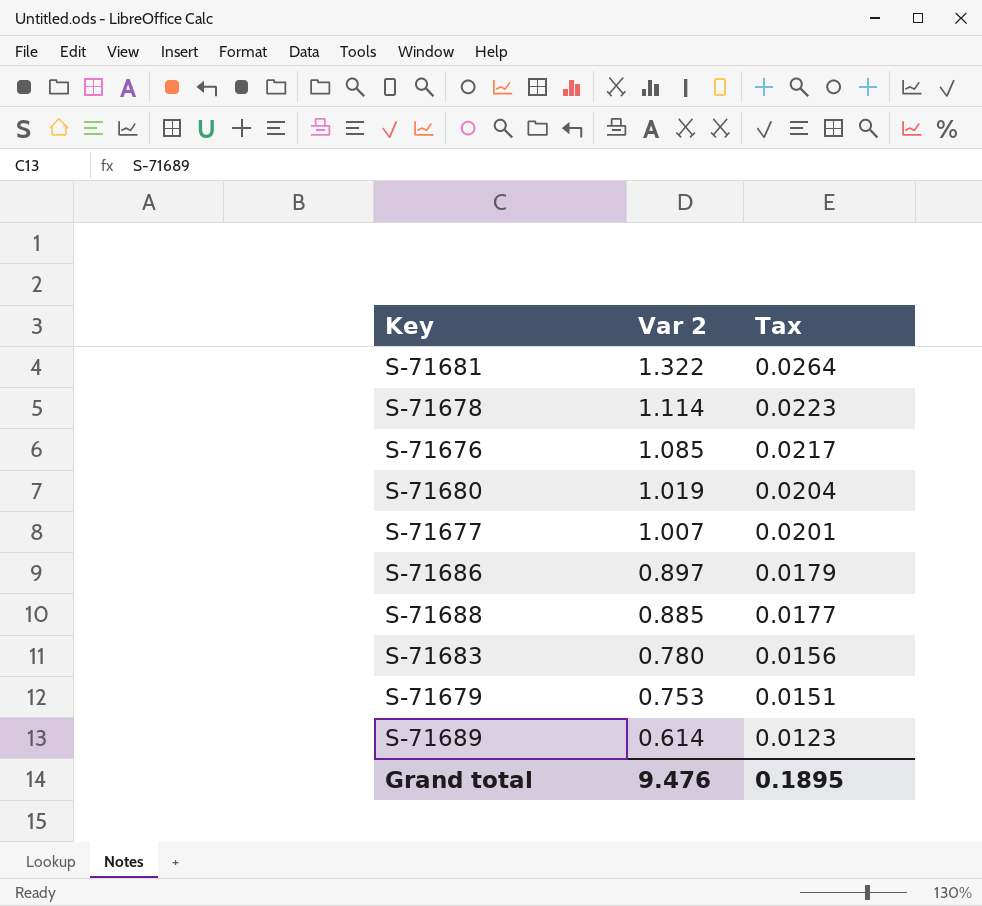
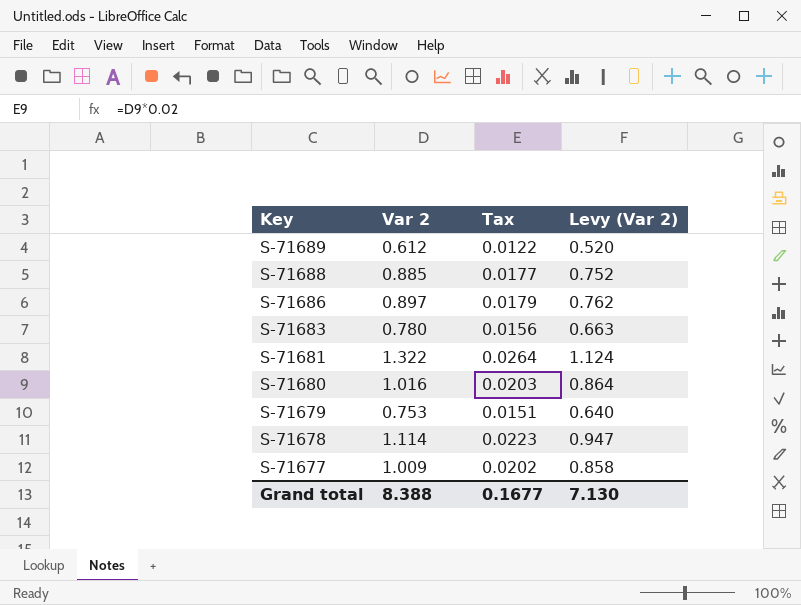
row order: Var 2 descending -> Key descending
column Levy (Var 2) | formula: none -> [Var 2] * 0.85
row S-71676: 1.085 | 0.0217 -> none
S-71689 | Var 2: 0.614 -> 0.612
S-71689 | Tax: 0.0123 -> 0.0122
S-71680 | Var 2: 1.019 -> 1.016
S-71680 | Tax: 0.0204 -> 0.0203
S-71677 | Var 2: 1.007 -> 1.009
S-71677 | Tax: 0.0201 -> 0.0202
Grand total | Var 2: 9.476 -> 8.388
Grand total | Tax: 0.1895 -> 0.1677

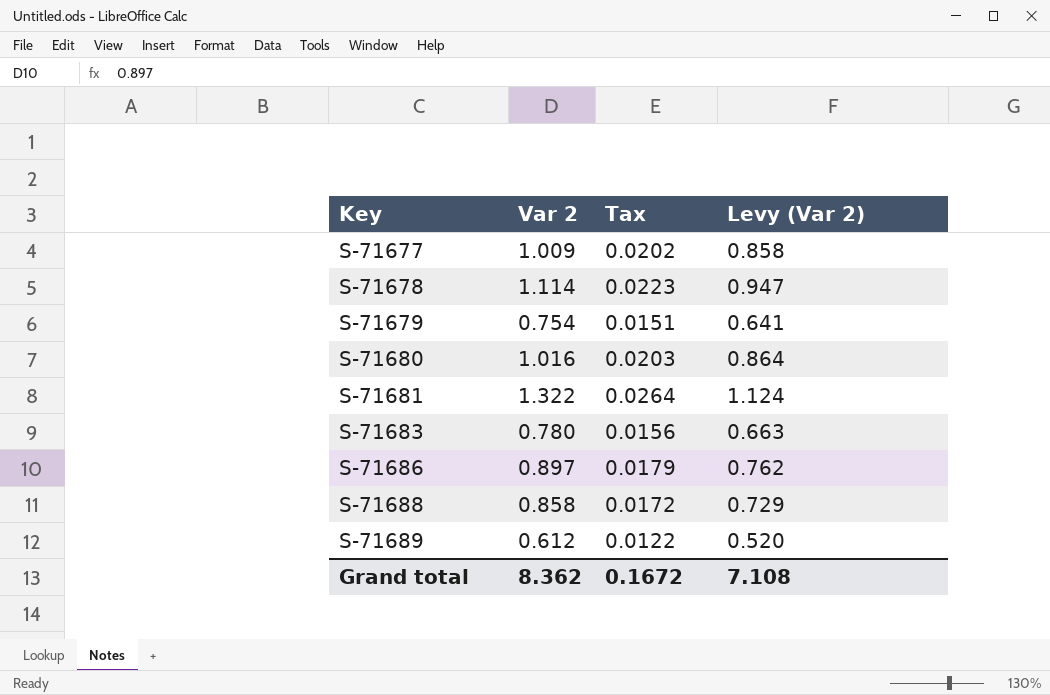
row order: Key descending -> Key ascending
S-71679 | Var 2: 0.753 -> 0.754
S-71679 | Levy (Var 2): 0.640 -> 0.641
S-71688 | Var 2: 0.885 -> 0.858
S-71688 | Tax: 0.0177 -> 0.0172
S-71688 | Levy (Var 2): 0.752 -> 0.729
Grand total | Var 2: 8.388 -> 8.362
Grand total | Tax: 0.1677 -> 0.1672
Grand total | Levy (Var 2): 7.130 -> 7.108

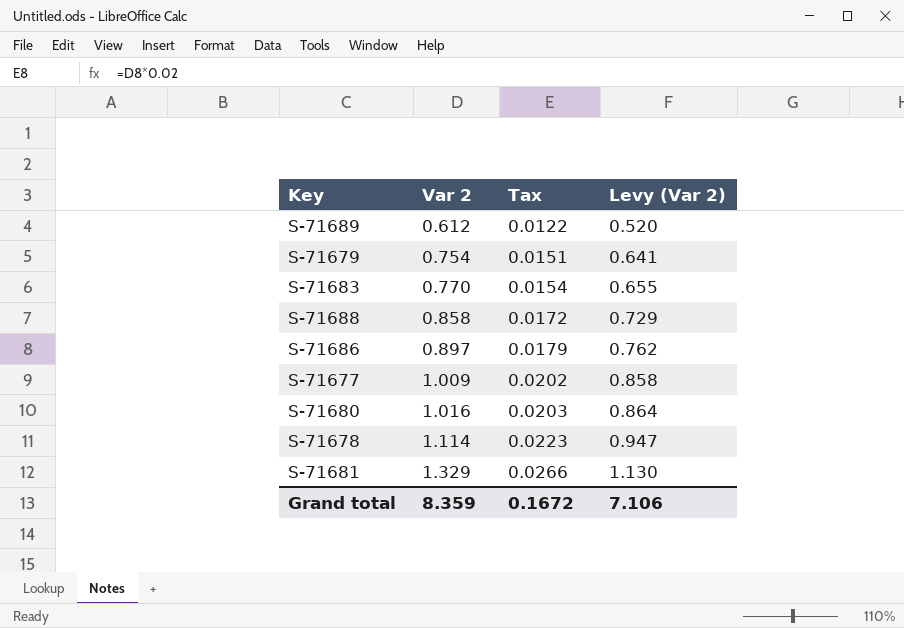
row order: Key ascending -> Var 2 ascending
S-71683 | Var 2: 0.780 -> 0.770
S-71683 | Tax: 0.0156 -> 0.0154
S-71683 | Levy (Var 2): 0.663 -> 0.655
S-71681 | Var 2: 1.322 -> 1.329
S-71681 | Tax: 0.0264 -> 0.0266
S-71681 | Levy (Var 2): 1.124 -> 1.130
Grand total | Var 2: 8.362 -> 8.359
Grand total | Levy (Var 2): 7.108 -> 7.106

